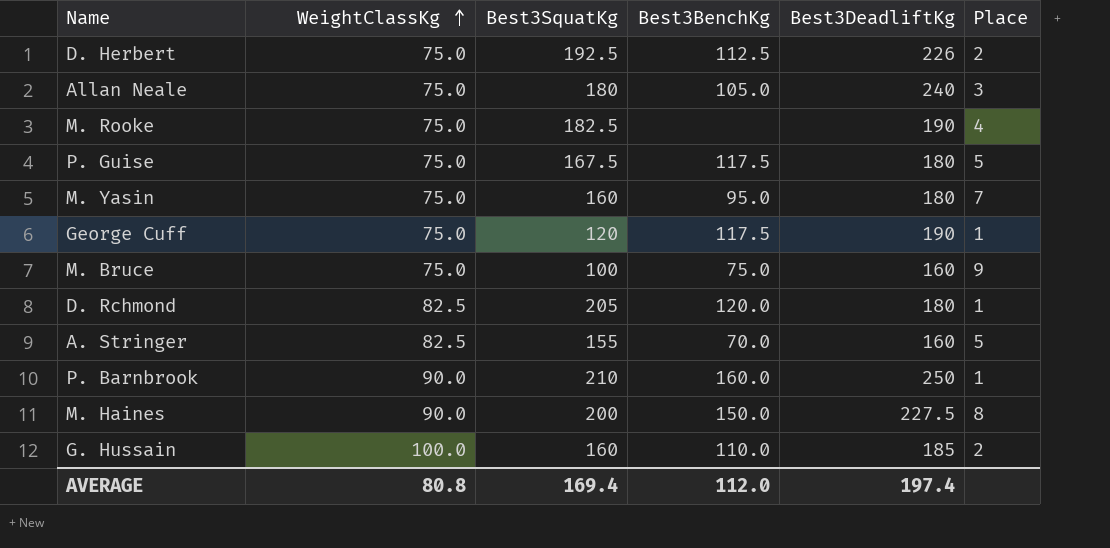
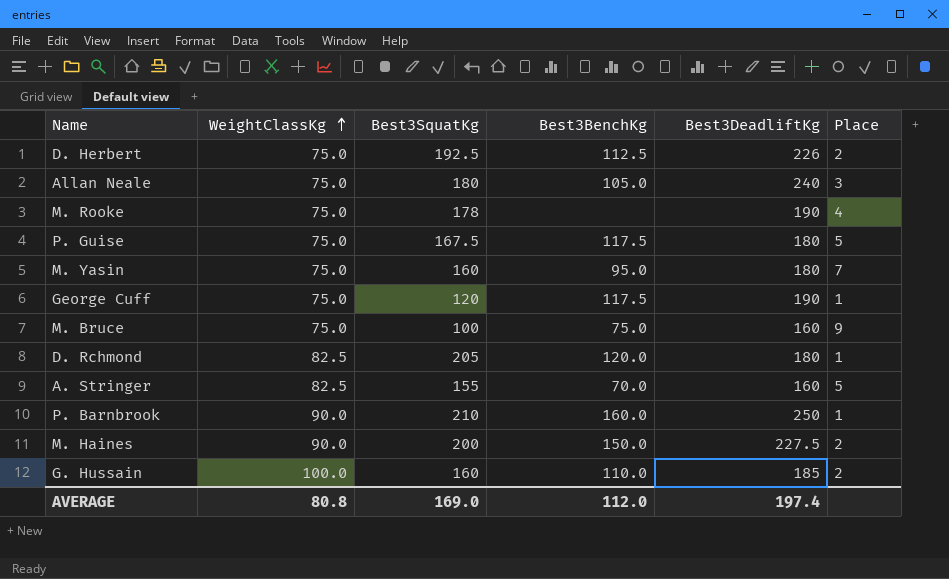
M. Rooke | Best3SquatKg: 182.5 -> 178
M. Haines | Place: 8 -> 2
AVERAGE | Best3SquatKg: 169.4 -> 169.0

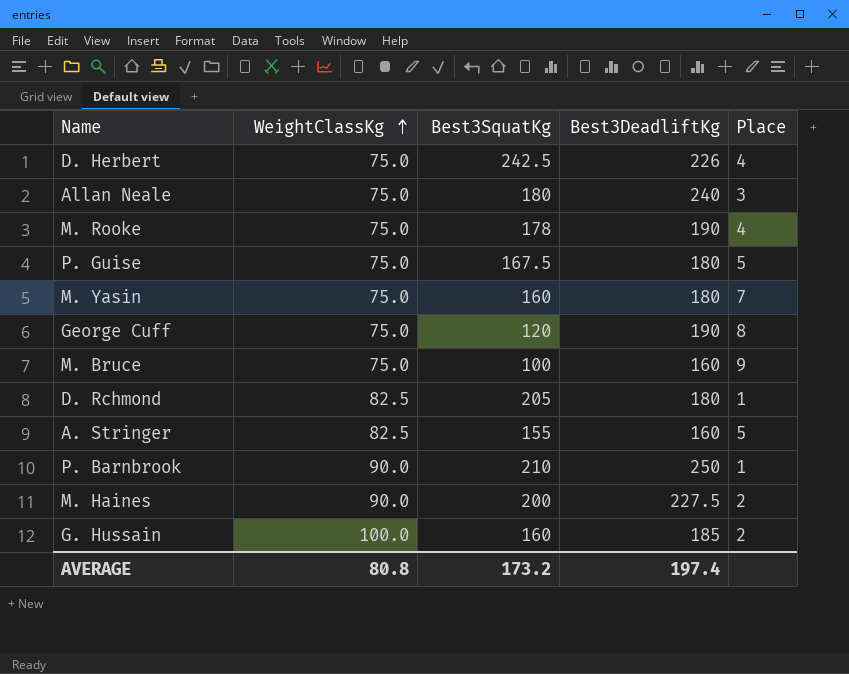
column Best3BenchKg | position: 4 -> none
D. Herbert | Best3SquatKg: 192.5 -> 242.5
D. Herbert | Place: 2 -> 4
George Cuff | Place: 1 -> 8
AVERAGE | Best3SquatKg: 169.0 -> 173.2

